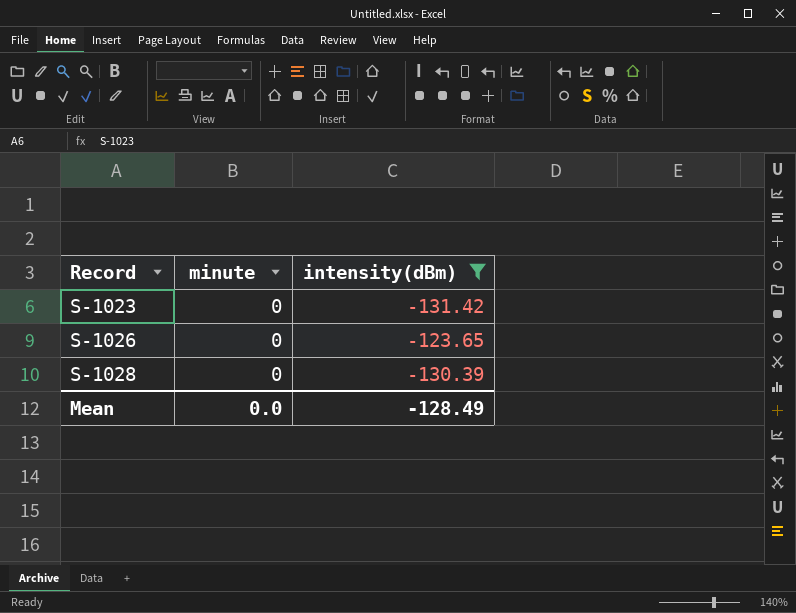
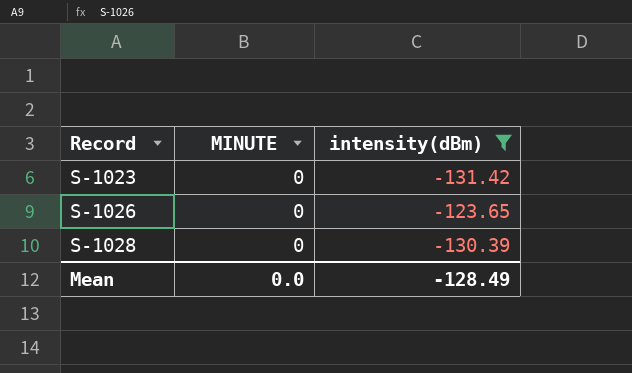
column name: minute -> MINUTE

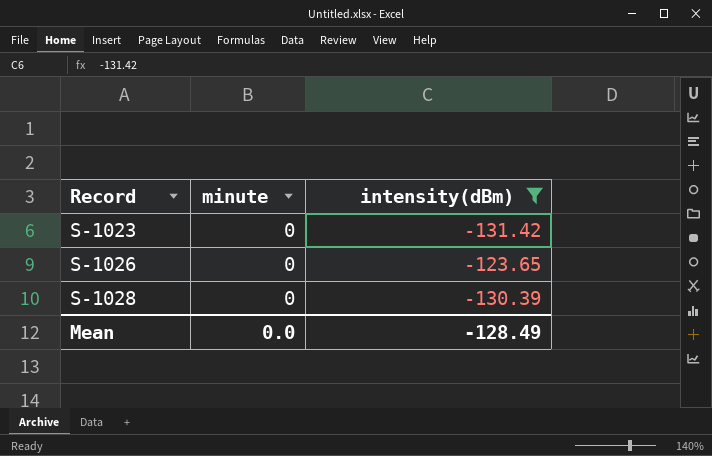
column name: MINUTE -> minute

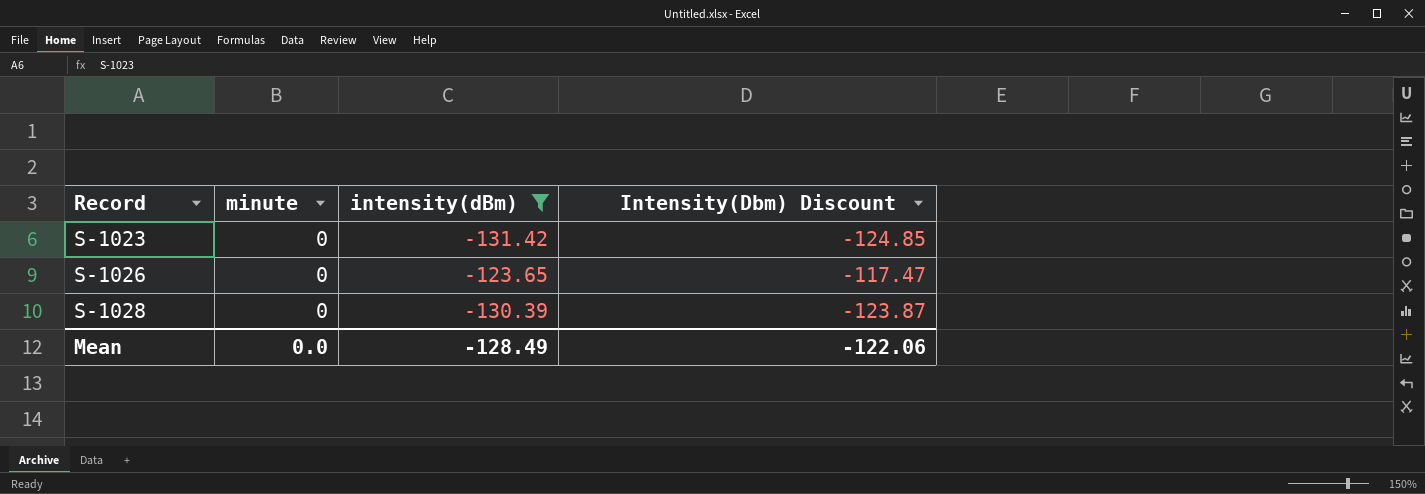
column Intensity(Dbm) Discount | formula: none -> [intensity(dBm)] * 0.95

